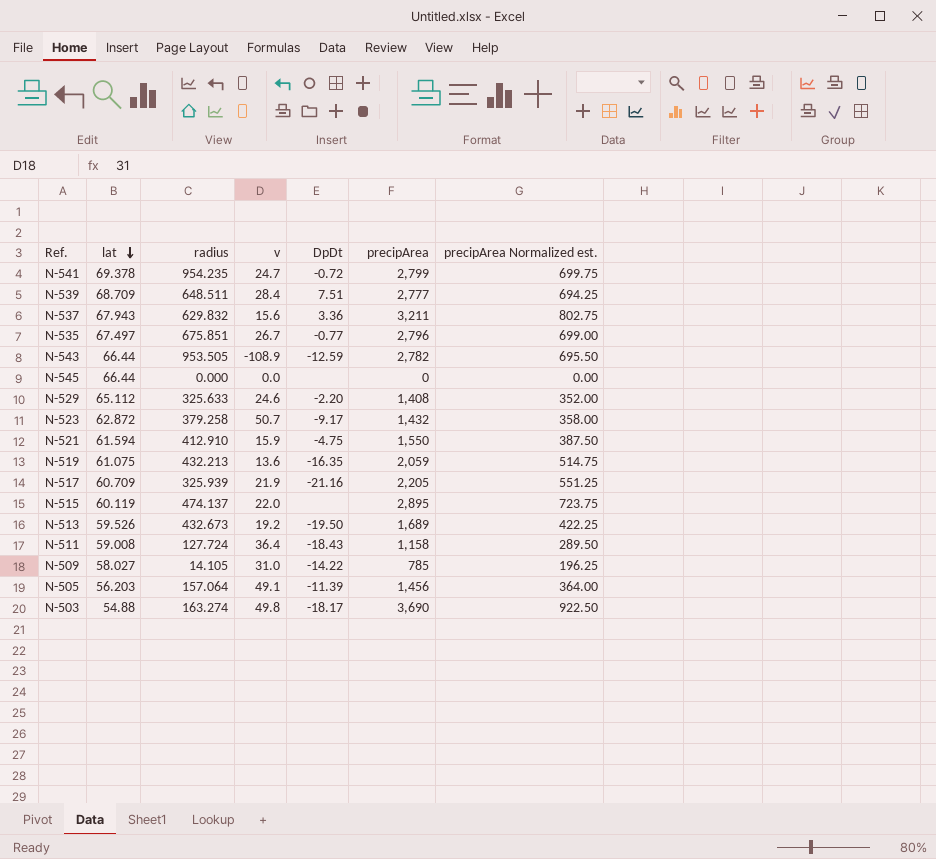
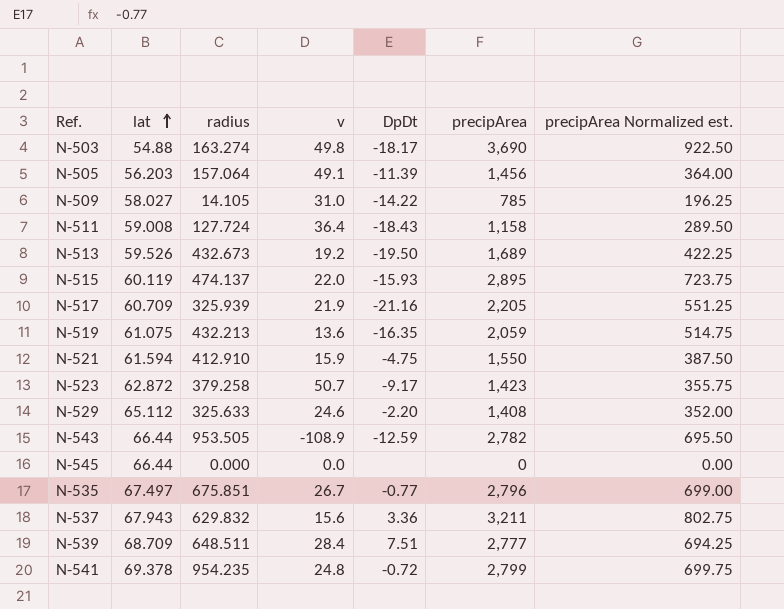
row order: lat descending -> lat ascending
N-515 | DpDt: none -> -15.93
N-523 | precipArea: 1,432 -> 1,423
N-523 | precipArea Normalized est.: 358.00 -> 355.75
N-541 | v: 24.7 -> 24.8

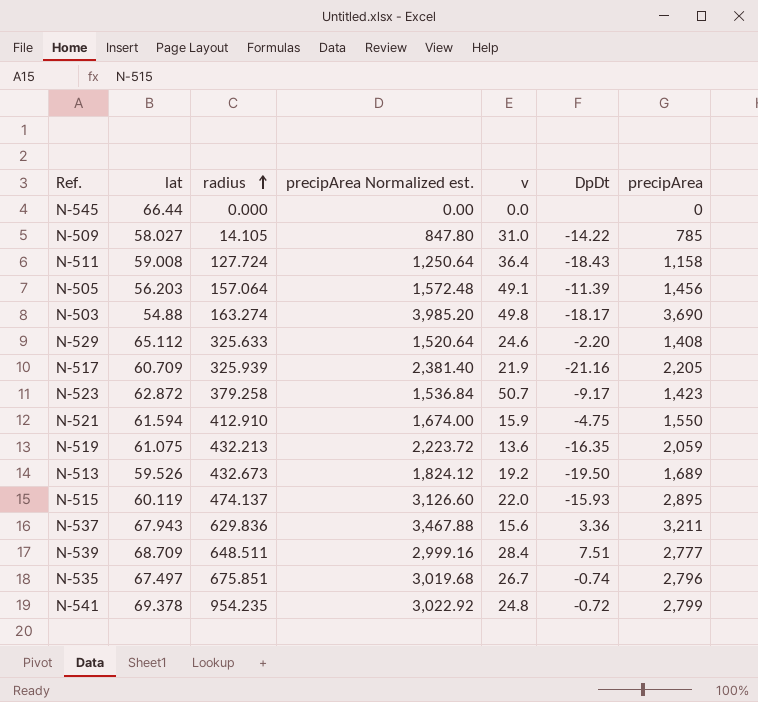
row order: lat ascending -> radius ascending
column precipArea Normalized est. | formula: [precipArea] * 0.25 -> [precipArea] * 1.08
column precipArea Normalized est. | position: 7 -> 4
row N-543: 66.44 | 953.505 | -108.9 | -12.59 | 2,782 | 695.50 -> none
N-537 | radius: 629.832 -> 629.836
N-535 | DpDt: -0.77 -> -0.74

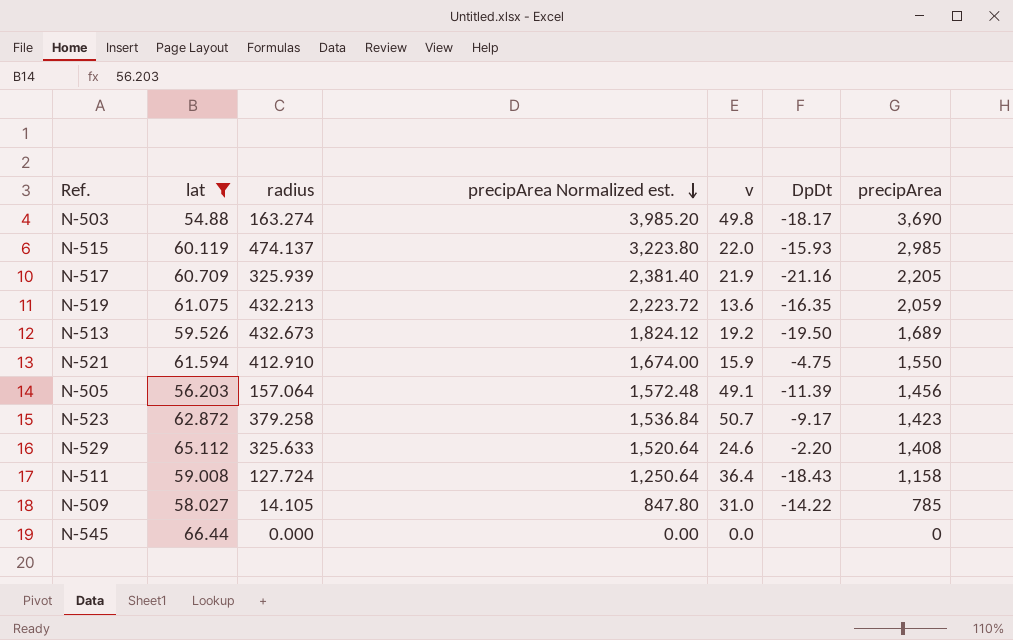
filter: none -> lat <= 66.44
row order: radius ascending -> precipArea Normalized est. descending
N-515 | precipArea Normalized est.: 3,126.60 -> 3,223.80
N-515 | precipArea: 2,895 -> 2,985

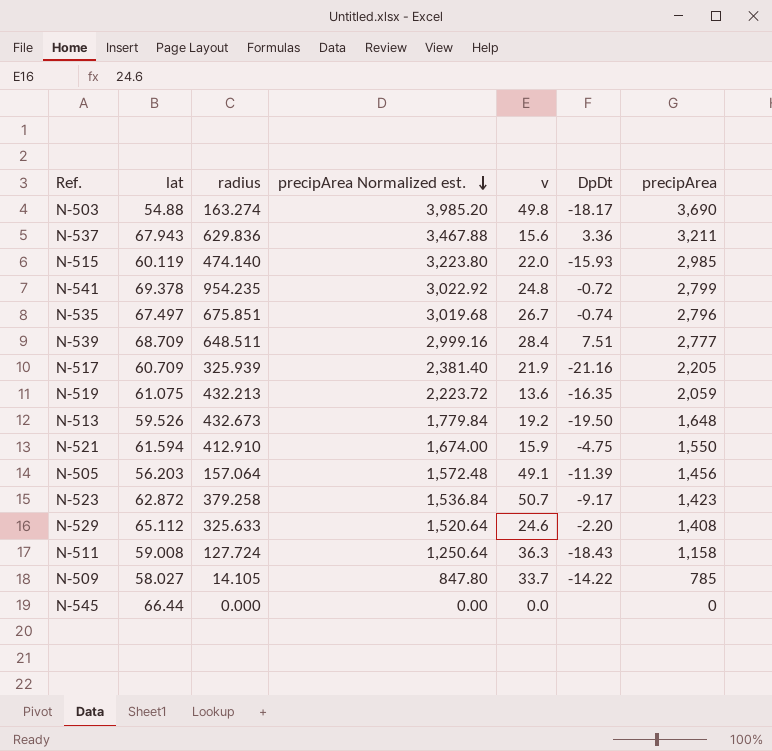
filter: lat <= 66.44 -> none
N-515 | radius: 474.137 -> 474.140
N-513 | precipArea Normalized est.: 1,824.12 -> 1,779.84
N-513 | precipArea: 1,689 -> 1,648
N-511 | v: 36.4 -> 36.3
N-509 | v: 31.0 -> 33.7

